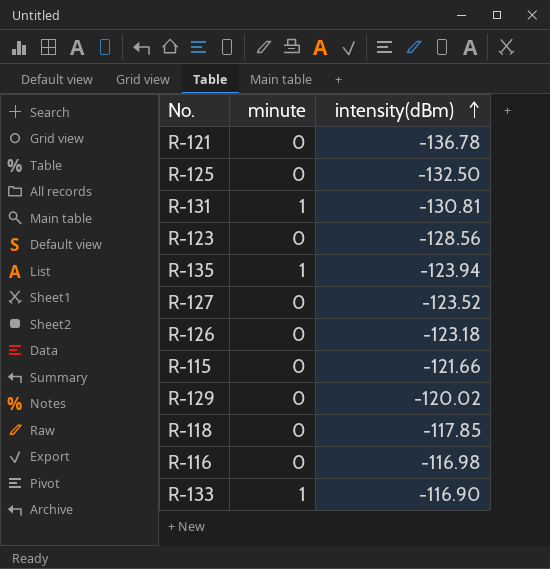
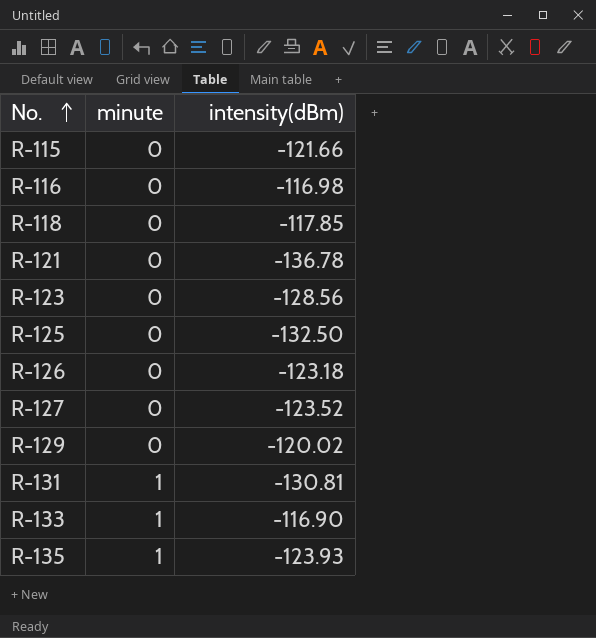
row order: intensity(dBm) ascending -> No. ascending
R-135 | intensity(dBm): -123.94 -> -123.93

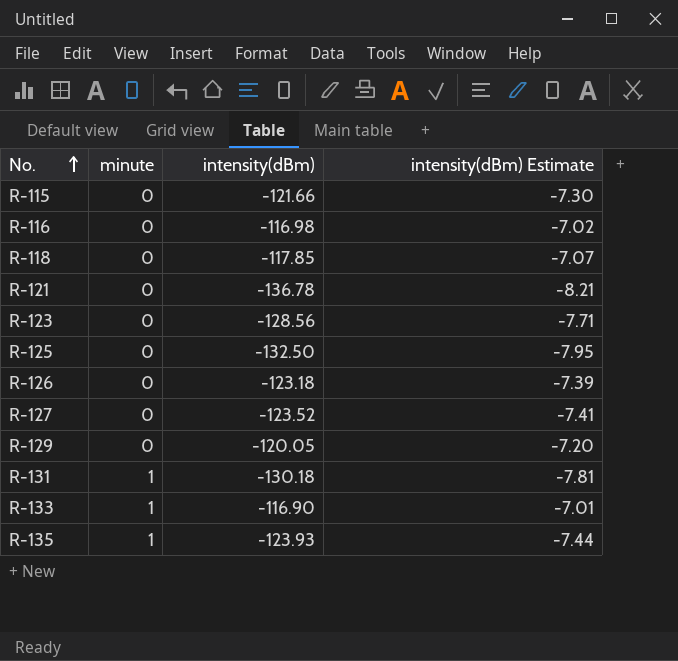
column intensity(dBm) Estimate | formula: none -> [intensity(dBm)] * 0.06
R-129 | intensity(dBm): -120.02 -> -120.05
R-131 | intensity(dBm): -130.81 -> -130.18

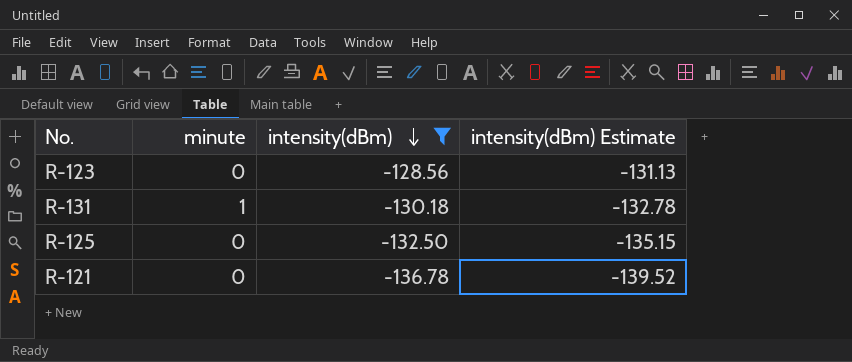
filter: none -> intensity(dBm) <= -128.56
row order: No. ascending -> intensity(dBm) descending
column intensity(dBm) Estimate | formula: [intensity(dBm)] * 0.06 -> [intensity(dBm)] * 1.02

